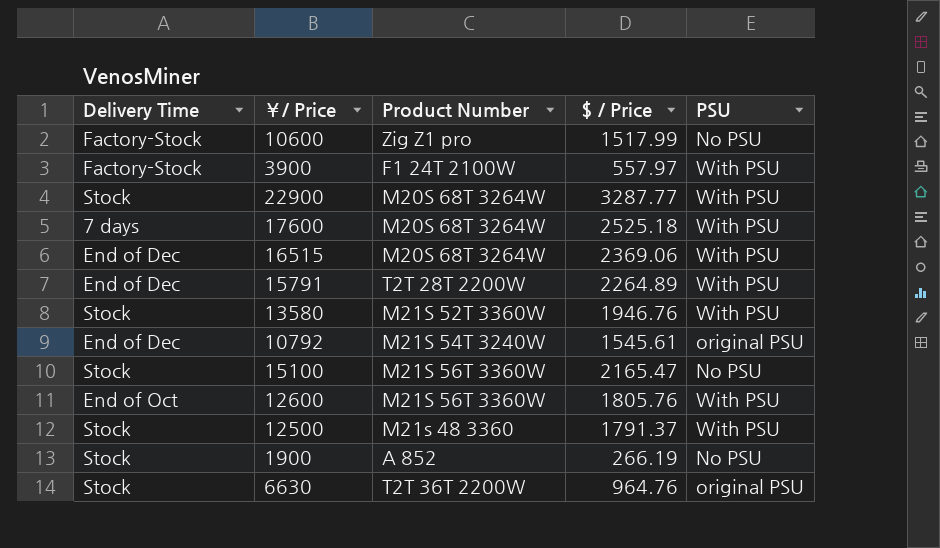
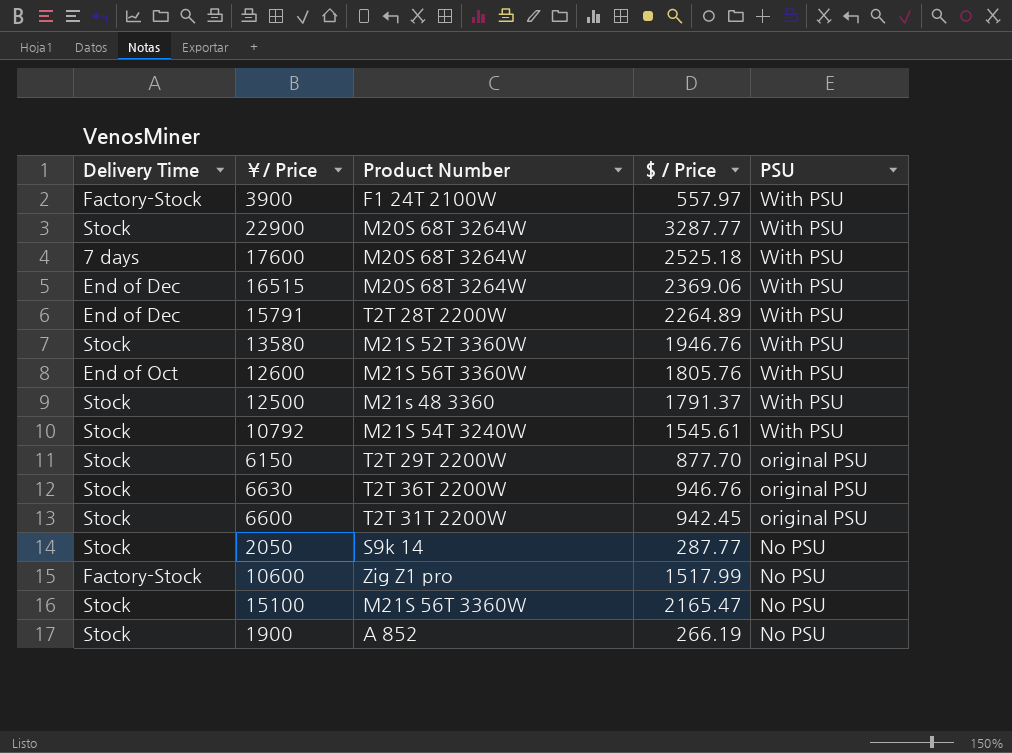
row order: none -> PSU descending
10792 | Delivery Time: End of Dec -> Stock
10792 | PSU: original PSU -> With PSU
row 6150: none -> Stock | T2T 29T 2200W | 877.70 | original PSU
6630 | $ / Price: 964.76 -> 946.76
row 6600: none -> Stock | T2T 31T 2200W | 942.45 | original PSU
row 2050: none -> Stock | S9k 14 | 287.77 | No PSU

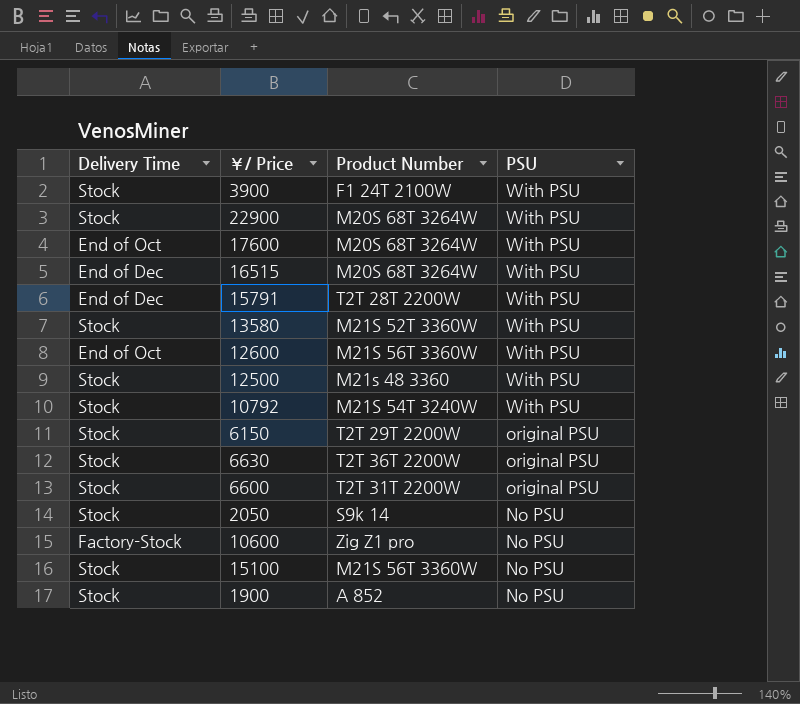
column $ / Price | position: 4 -> none
3900 | Delivery Time: Factory-Stock -> Stock
17600 | Delivery Time: 7 days -> End of Oct

